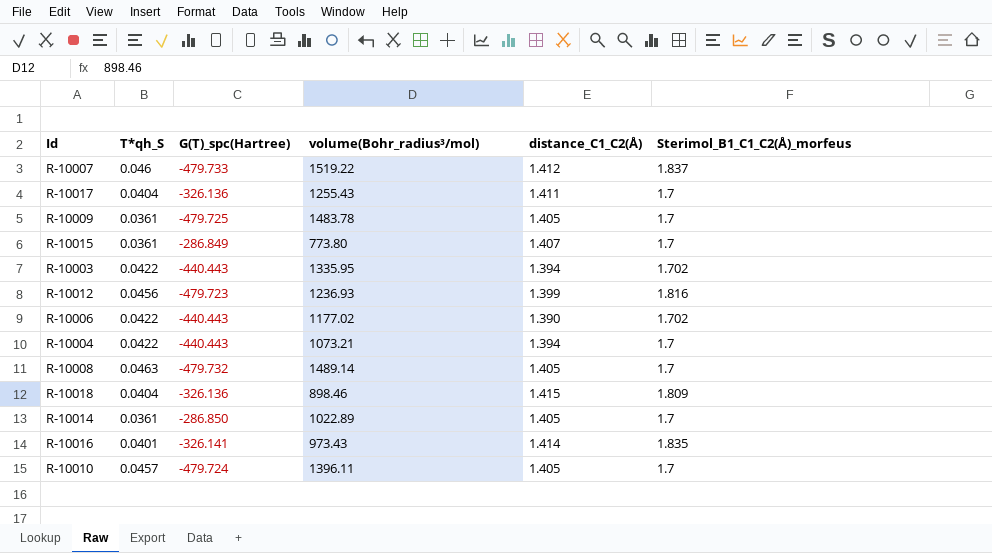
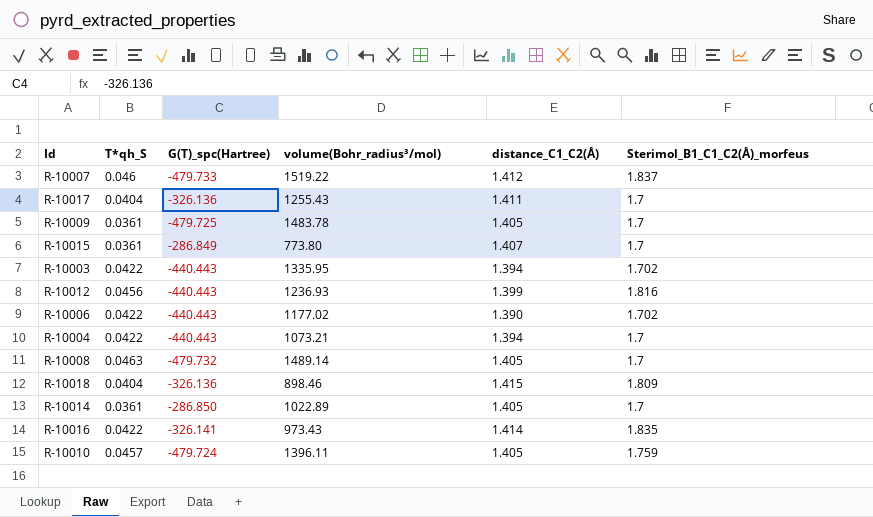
R-10012 | G(T)_spc(Hartree): -479.723 -> -440.443
R-10016 | T*qh_S: 0.0401 -> 0.0422
R-10010 | Sterimol_B1_C1_C2(Å)_morfeus: 1.7 -> 1.759

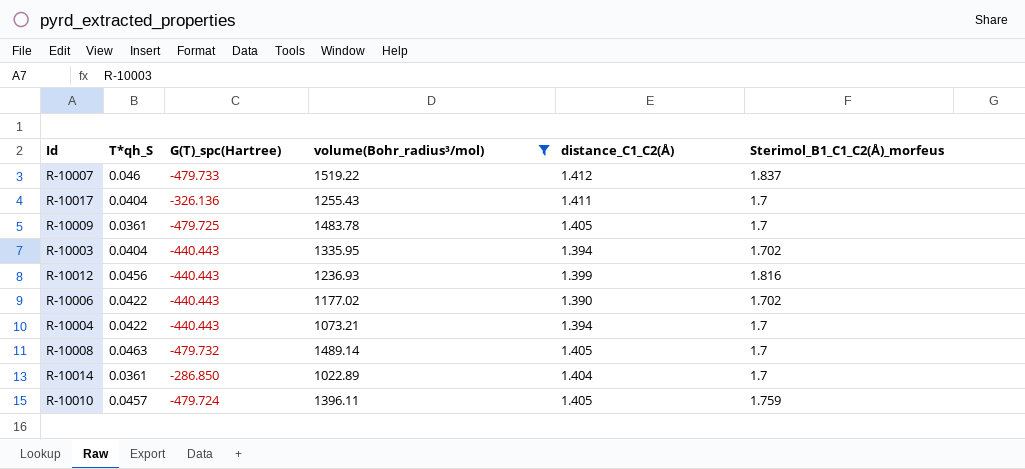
filter: none -> volume(Bohr_radius³/mol) >= 1022.89
R-10003 | T*qh_S: 0.0422 -> 0.0404
R-10014 | distance_C1_C2(Å): 1.405 -> 1.404

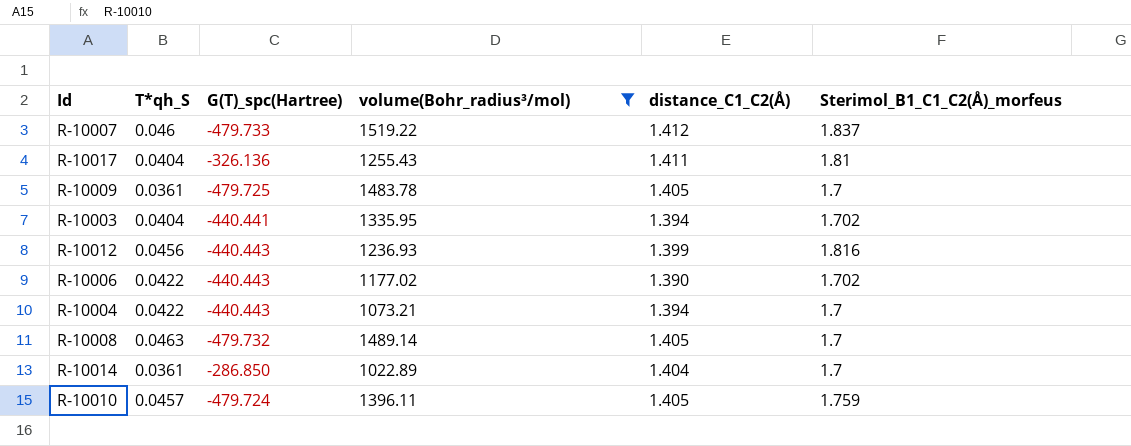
R-10017 | Sterimol_B1_C1_C2(Å)_morfeus: 1.7 -> 1.81
R-10003 | G(T)_spc(Hartree): -440.443 -> -440.441

